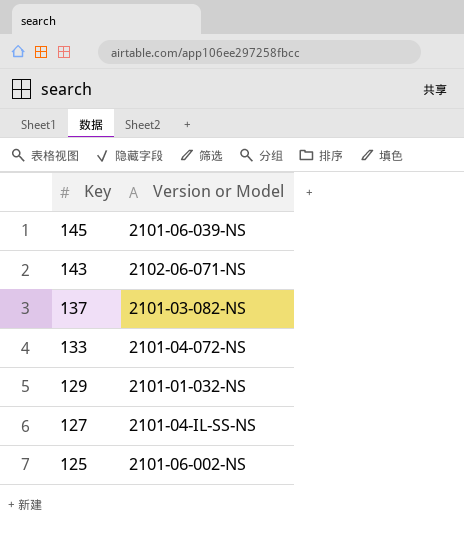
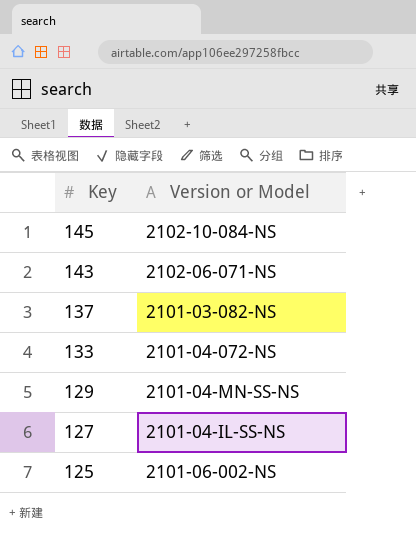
145 | Version or Model: 2101-06-039-NS -> 2102-10-084-NS
129 | Version or Model: 2101-01-032-NS -> 2101-04-MN-SS-NS

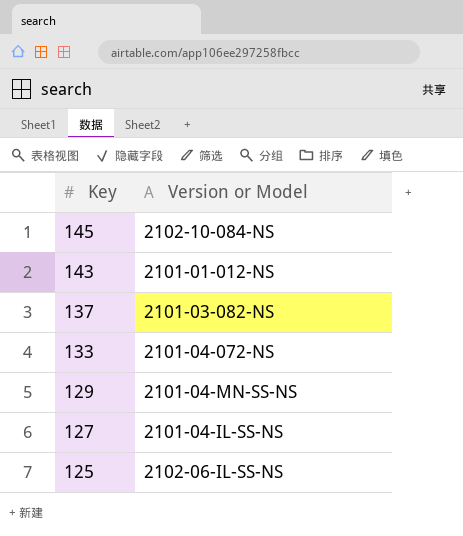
143 | Version or Model: 2102-06-071-NS -> 2101-01-012-NS
125 | Version or Model: 2101-06-002-NS -> 2102-06-IL-SS-NS

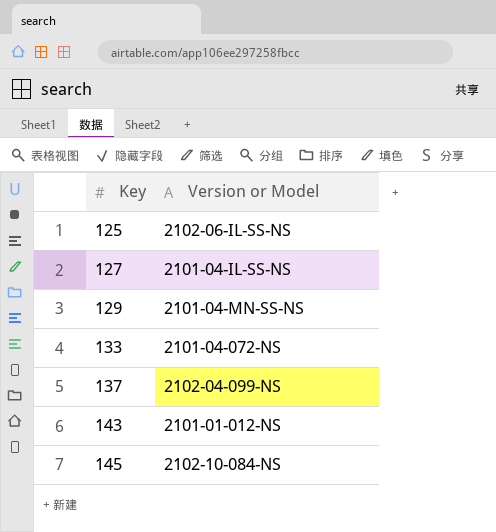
row order: Key descending -> Key ascending
137 | Version or Model: 2101-03-082-NS -> 2102-04-099-NS

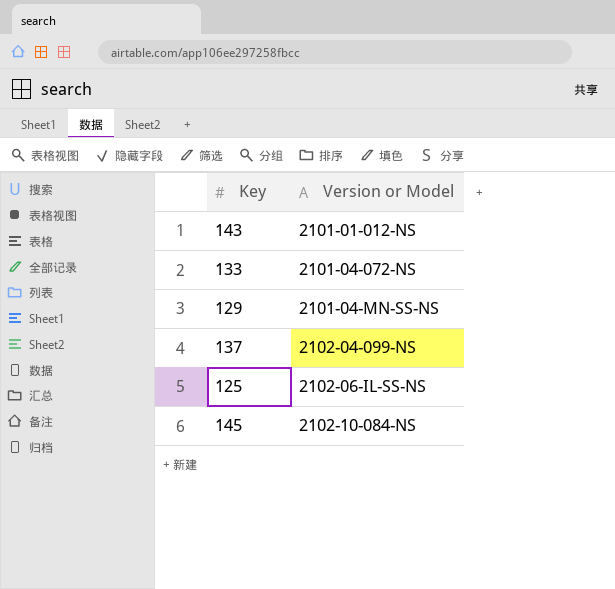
row order: Key ascending -> Version or Model ascending
row 127: 2101-04-IL-SS-NS -> none

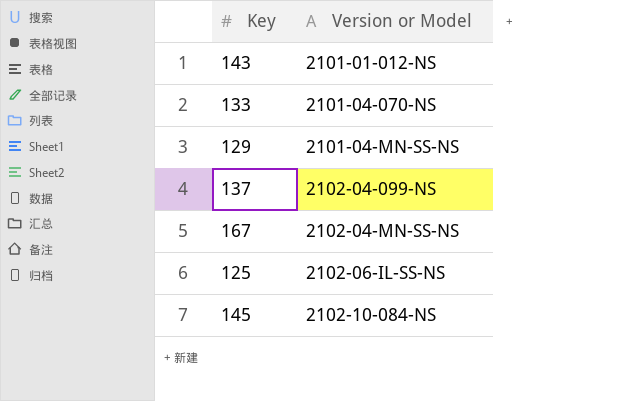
133 | Version or Model: 2101-04-072-NS -> 2101-04-070-NS
row 167: none -> 2102-04-MN-SS-NS

